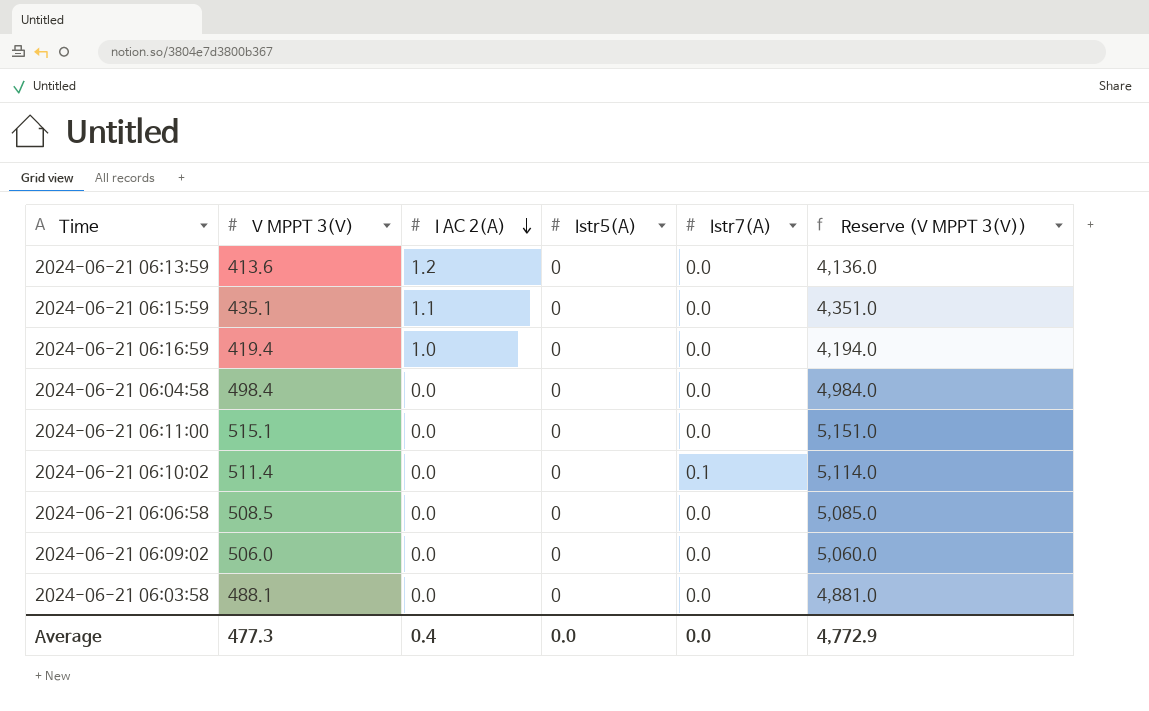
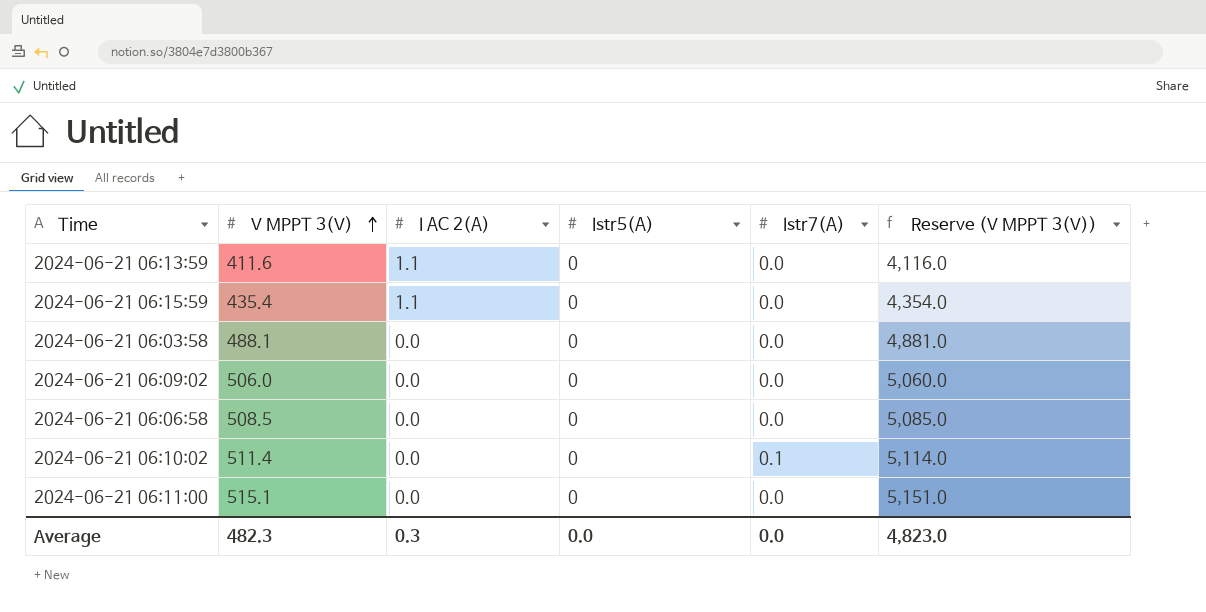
row order: I AC 2(A) descending -> V MPPT 3(V) ascending
row 2024-06-21 06:16:59: 419.4 | 1.0 | 0 | 0.0 | 4,194.0 -> none
row 2024-06-21 06:04:58: 498.4 | 0.0 | 0 | 0.0 | 4,984.0 -> none
2024-06-21 06:13:59 | V MPPT 3(V): 413.6 -> 411.6
2024-06-21 06:13:59 | I AC 2(A): 1.2 -> 1.1
2024-06-21 06:13:59 | Reserve (V MPPT 3(V)): 4,136.0 -> 4,116.0
2024-06-21 06:15:59 | V MPPT 3(V): 435.1 -> 435.4
2024-06-21 06:15:59 | Reserve (V MPPT 3(V)): 4,351.0 -> 4,354.0
Average | V MPPT 3(V): 477.3 -> 482.3
Average | I AC 2(A): 0.4 -> 0.3
Average | Reserve (V MPPT 3(V)): 4,772.9 -> 4,823.0

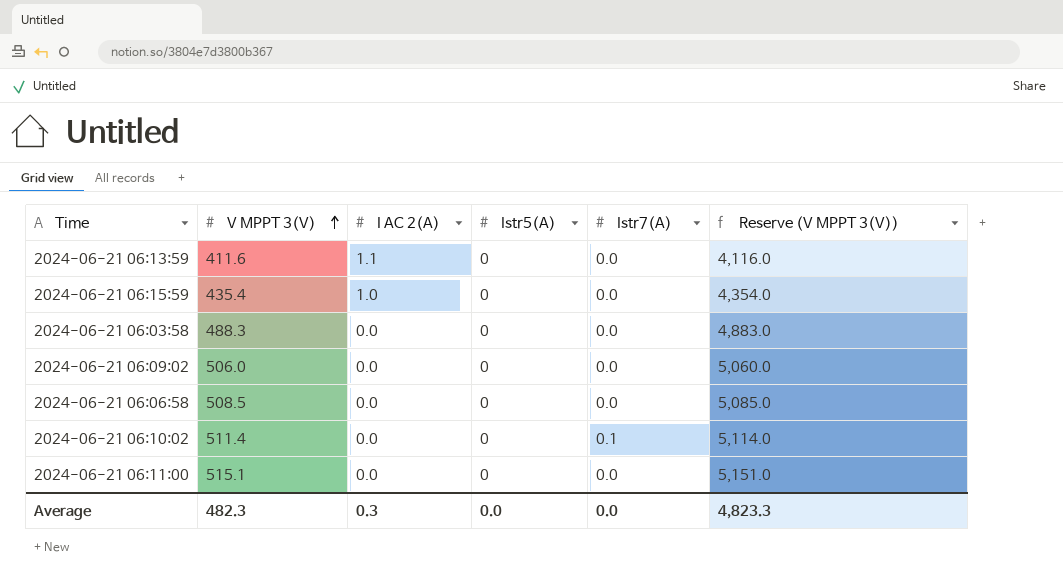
2024-06-21 06:15:59 | I AC 2(A): 1.1 -> 1.0
2024-06-21 06:03:58 | V MPPT 3(V): 488.1 -> 488.3
2024-06-21 06:03:58 | Reserve (V MPPT 3(V)): 4,881.0 -> 4,883.0
Average | Reserve (V MPPT 3(V)): 4,823.0 -> 4,823.3

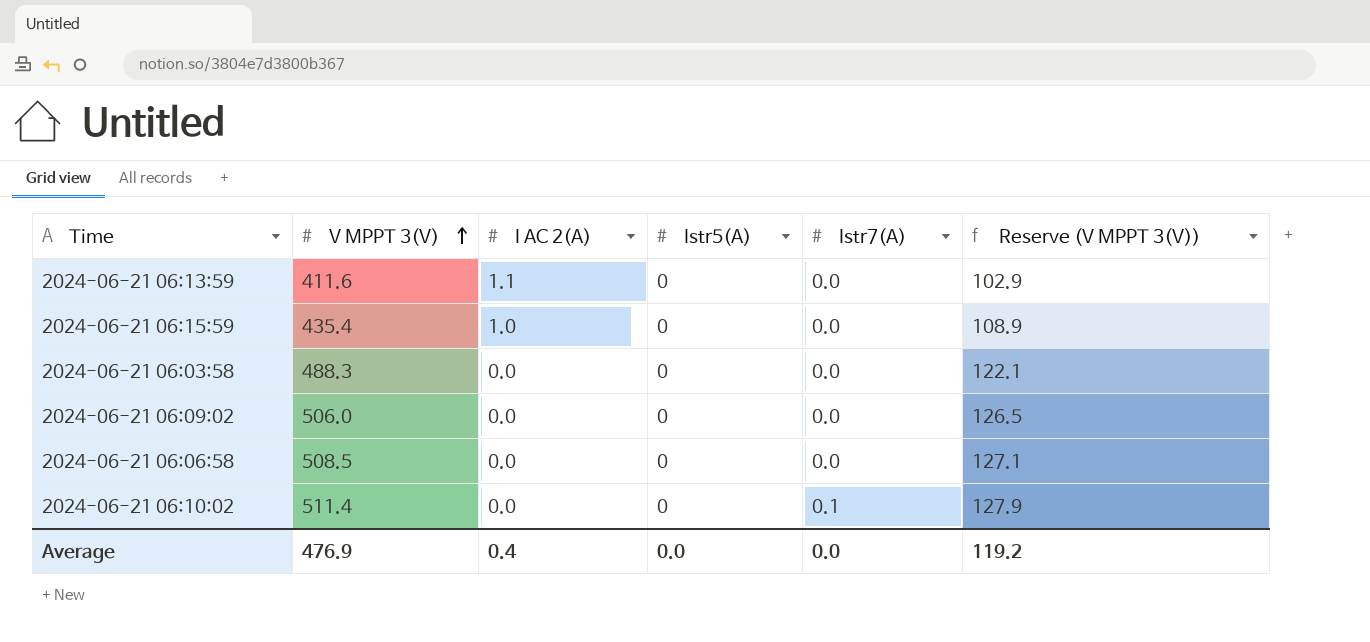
column Reserve (V MPPT 3(V)) | formula: [V MPPT 3(V)] * 10 -> [V MPPT 3(V)] * 0.25
row 2024-06-21 06:11:00: 515.1 | 0.0 | 0 | 0.0 | 5,151.0 -> none
Average | V MPPT 3(V): 482.3 -> 476.9
Average | I AC 2(A): 0.3 -> 0.4
Average | Reserve (V MPPT 3(V)): 4,823.3 -> 119.2

